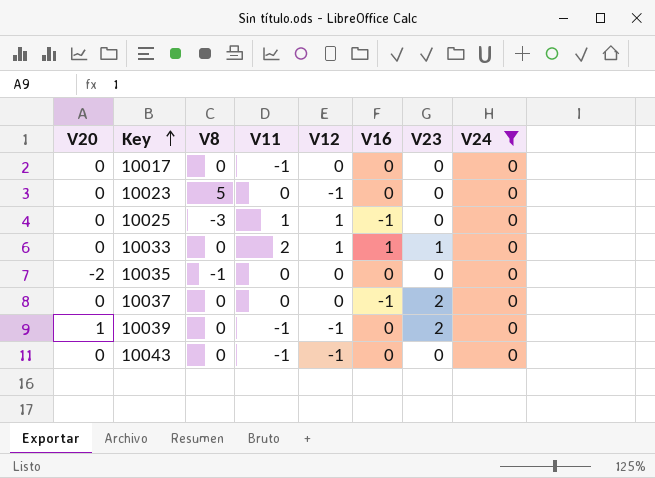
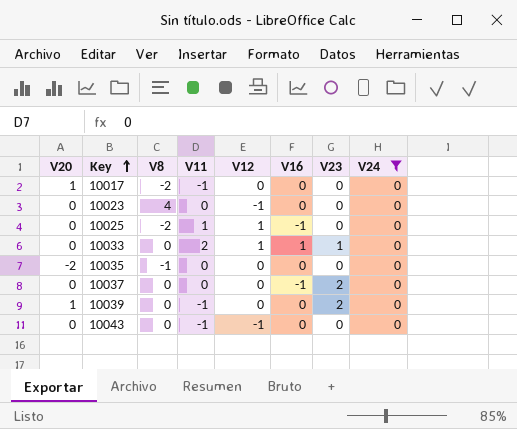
10017 | V20: 0 -> 1
10017 | V8: 0 -> -2
10023 | V8: 5 -> 4
10025 | V8: -3 -> -2
10039 | V12: -1 -> 0

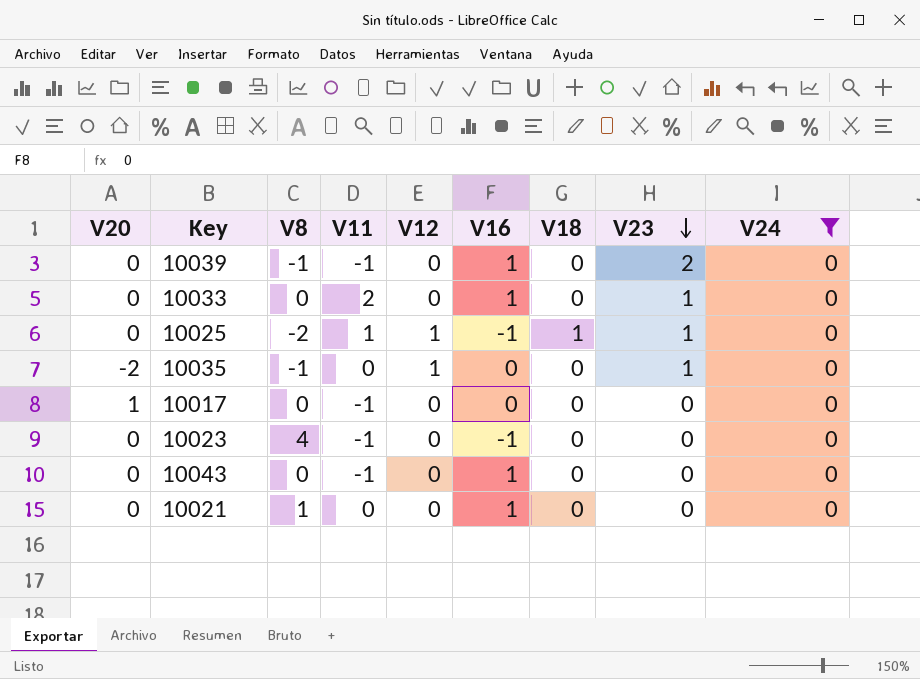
row order: Key ascending -> V23 descending
column V18 | position: none -> 7
row 10037: 0 | 0 | 0 | 0 | -1 | 2 | 0 -> none
10039 | V20: 1 -> 0
10039 | V8: 0 -> -1
10039 | V16: 0 -> 1
10033 | V12: 1 -> 0
10025 | V23: 0 -> 1
10035 | V12: 0 -> 1
10035 | V23: 0 -> 1
10017 | V8: -2 -> 0
10023 | V11: 0 -> -1
10023 | V12: -1 -> 0
10023 | V16: 0 -> -1
10043 | V12: -1 -> 0
10043 | V16: 0 -> 1
row 10021: none -> 0 | 1 | 0 | 0 | 1 | 0 | 0 | 0

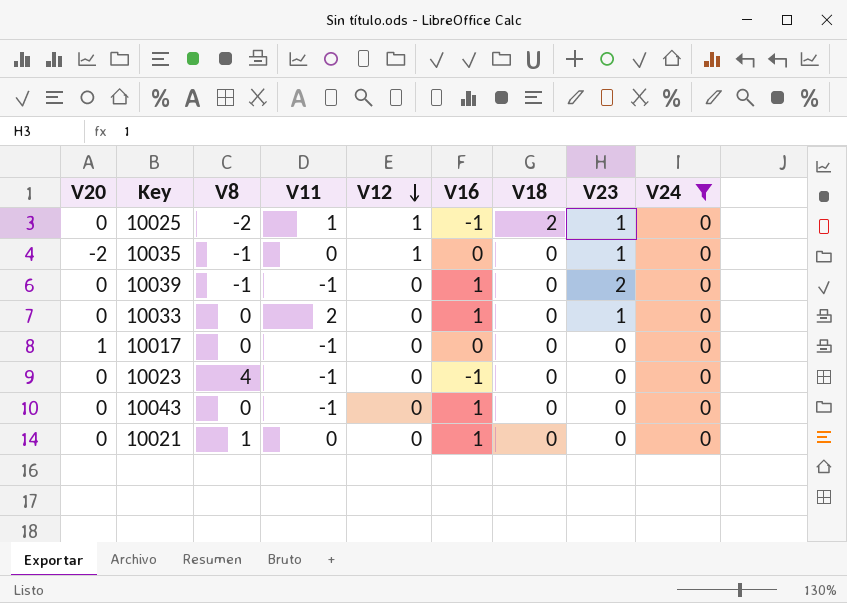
row order: V23 descending -> V12 descending
10025 | V18: 1 -> 2

